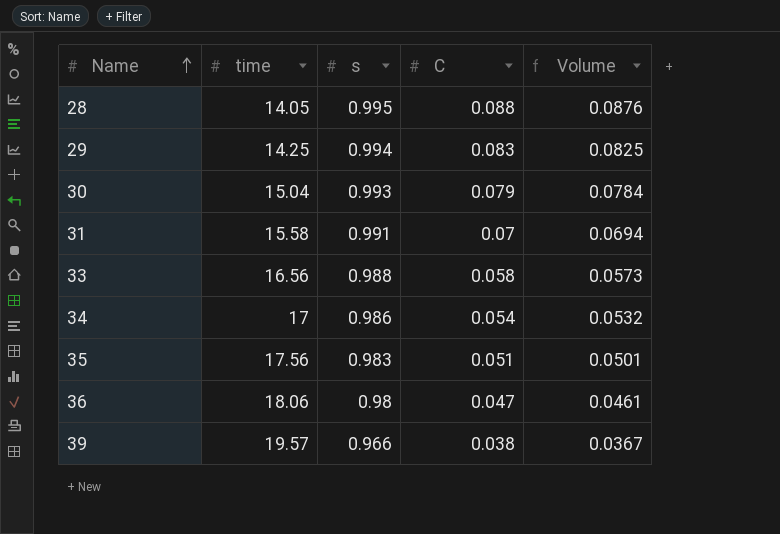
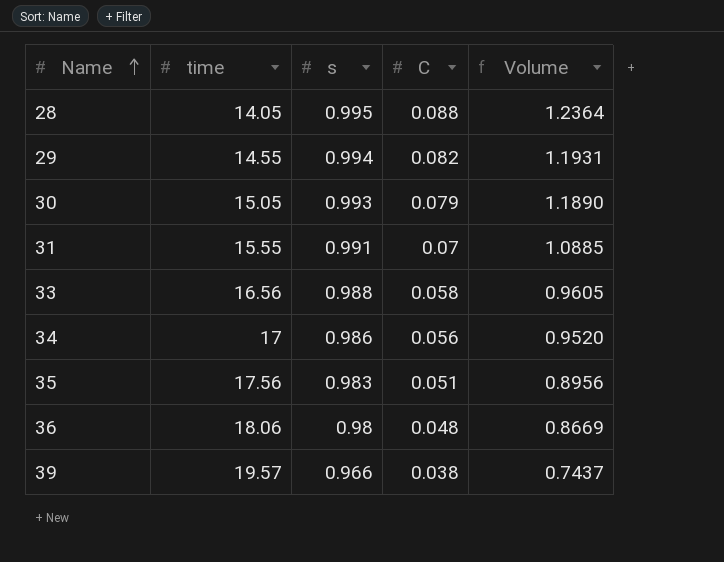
column Volume | formula: [s] * [C] -> [time] * [C]
29 | time: 14.25 -> 14.55
29 | C: 0.083 -> 0.082
30 | time: 15.04 -> 15.05
31 | time: 15.58 -> 15.55
34 | C: 0.054 -> 0.056
36 | C: 0.047 -> 0.048

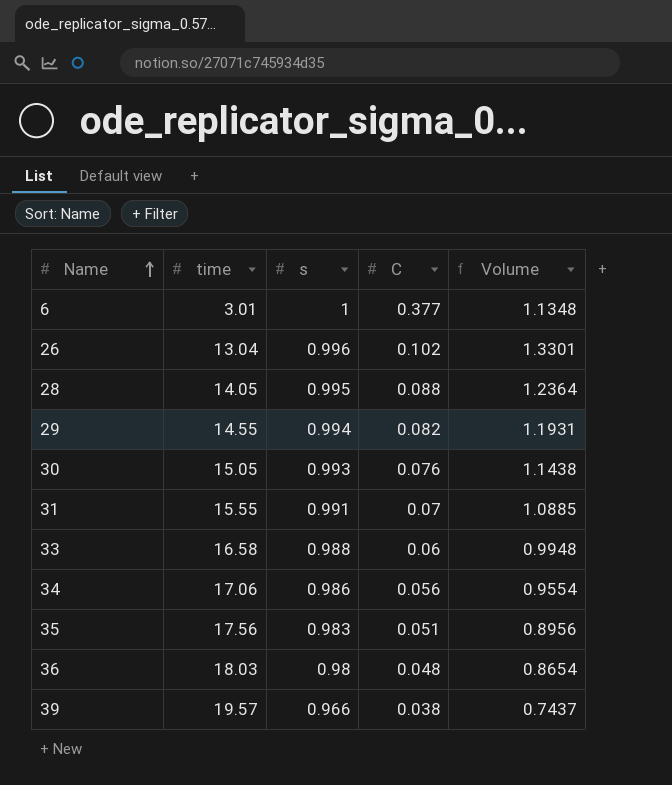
row 6: none -> 3.01 | 1 | 0.377 | 1.1348
row 26: none -> 13.04 | 0.996 | 0.102 | 1.3301
30 | C: 0.079 -> 0.076
30 | Volume: 1.1890 -> 1.1438
33 | time: 16.56 -> 16.58
33 | C: 0.058 -> 0.06
33 | Volume: 0.9605 -> 0.9948
34 | time: 17 -> 17.06
34 | Volume: 0.9520 -> 0.9554
36 | time: 18.06 -> 18.03
36 | Volume: 0.8669 -> 0.8654

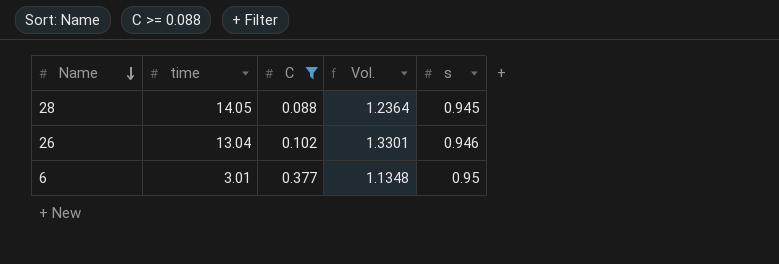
filter: none -> C >= 0.088
row order: Name ascending -> Name descending
column name: Volume -> Vol.
column s | position: 3 -> 5
28 | s: 0.995 -> 0.945
26 | s: 0.996 -> 0.946
6 | s: 1 -> 0.95

